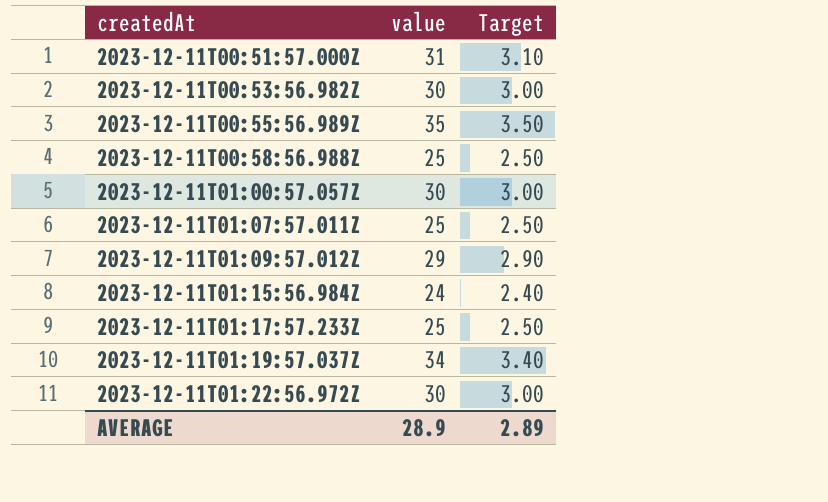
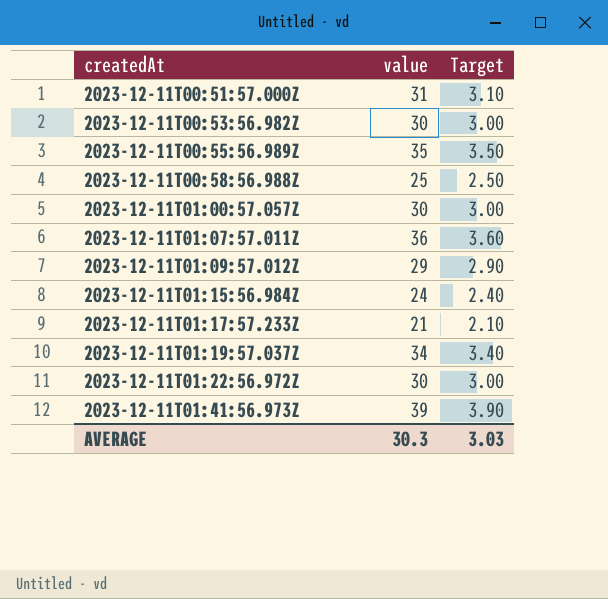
2023-12-11T01:07:57.011Z | value: 25 -> 36
2023-12-11T01:07:57.011Z | Target: 2.50 -> 3.60
2023-12-11T01:17:57.233Z | value: 25 -> 21
2023-12-11T01:17:57.233Z | Target: 2.50 -> 2.10
row 2023-12-11T01:41:56.973Z: none -> 39 | 3.90
AVERAGE | value: 28.9 -> 30.3
AVERAGE | Target: 2.89 -> 3.03

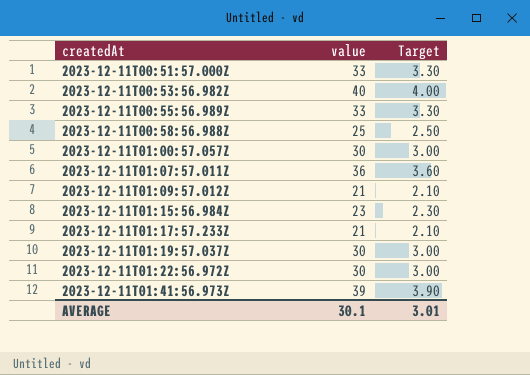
2023-12-11T00:51:57.000Z | value: 31 -> 33
2023-12-11T00:51:57.000Z | Target: 3.10 -> 3.30
2023-12-11T00:53:56.982Z | value: 30 -> 40
2023-12-11T00:53:56.982Z | Target: 3.00 -> 4.00
2023-12-11T00:55:56.989Z | value: 35 -> 33
2023-12-11T00:55:56.989Z | Target: 3.50 -> 3.30
2023-12-11T01:09:57.012Z | value: 29 -> 21
2023-12-11T01:09:57.012Z | Target: 2.90 -> 2.10
2023-12-11T01:15:56.984Z | value: 24 -> 23
2023-12-11T01:15:56.984Z | Target: 2.40 -> 2.30
2023-12-11T01:19:57.037Z | value: 34 -> 30
2023-12-11T01:19:57.037Z | Target: 3.40 -> 3.00
AVERAGE | value: 30.3 -> 30.1
AVERAGE | Target: 3.03 -> 3.01

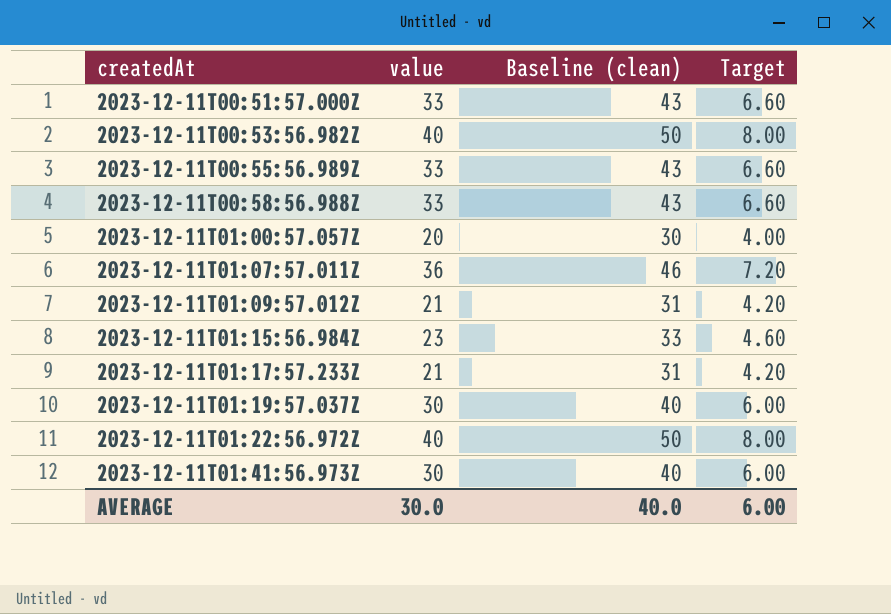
column Baseline (clean) | formula: none -> [value] + 10
column Target | formula: [value] * 0.1 -> [value] * 0.2
2023-12-11T00:58:56.988Z | value: 25 -> 33
2023-12-11T01:00:57.057Z | value: 30 -> 20
2023-12-11T01:22:56.972Z | value: 30 -> 40
2023-12-11T01:41:56.973Z | value: 39 -> 30
AVERAGE | value: 30.1 -> 30.0
AVERAGE | Target: 3.01 -> 6.00

